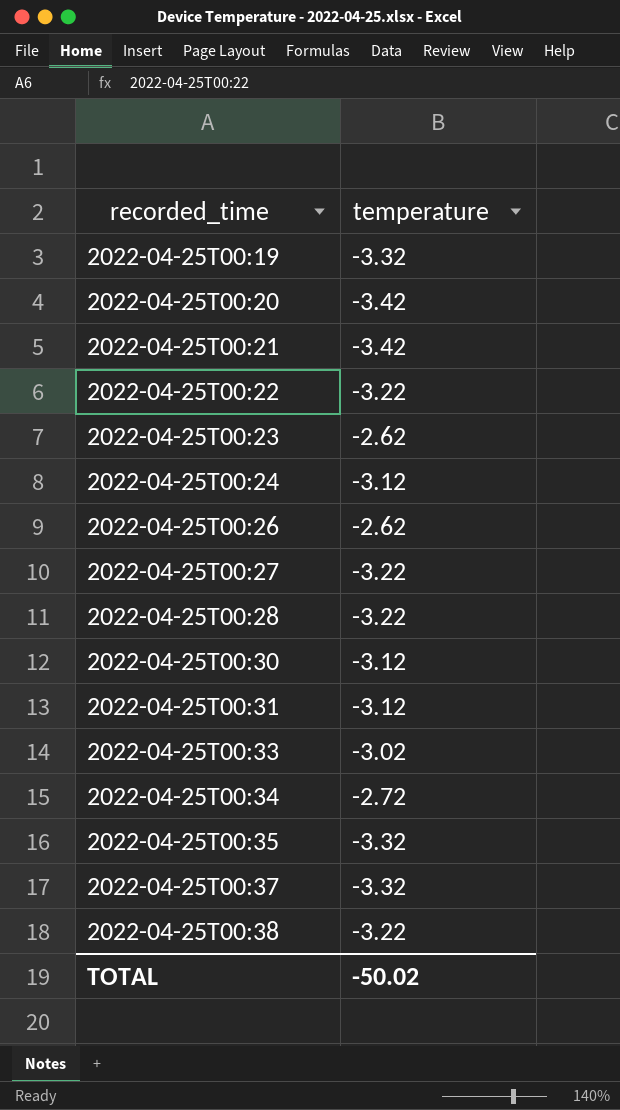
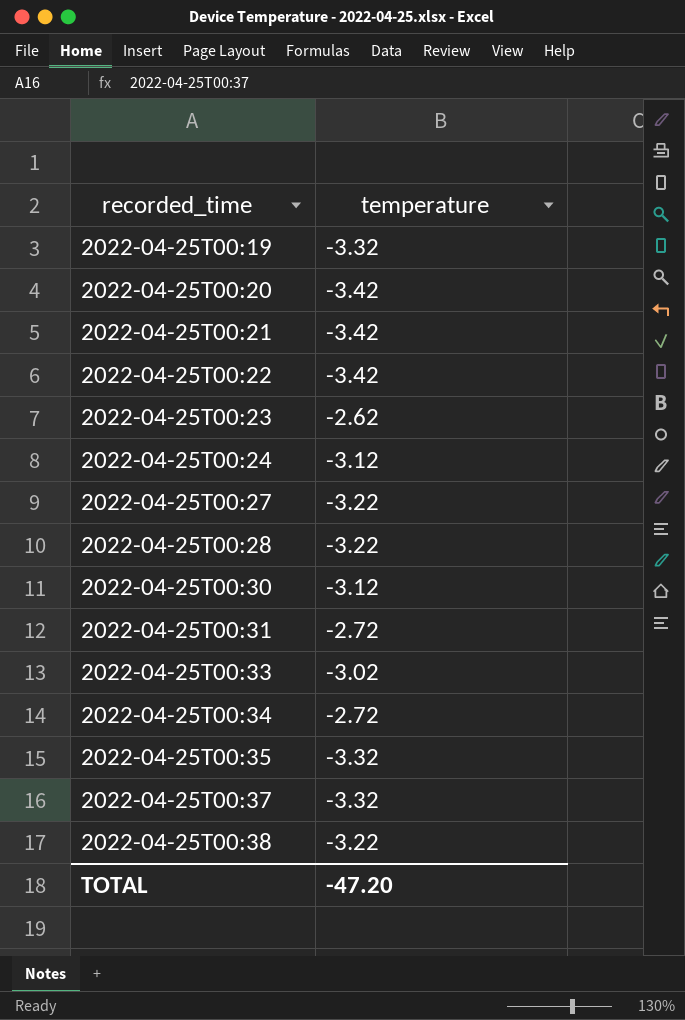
row 2022-04-25T00:26: -2.62 -> none
2022-04-25T00:22 | temperature: -3.22 -> -3.42
2022-04-25T00:31 | temperature: -3.12 -> -2.72
TOTAL | temperature: -50.02 -> -47.20

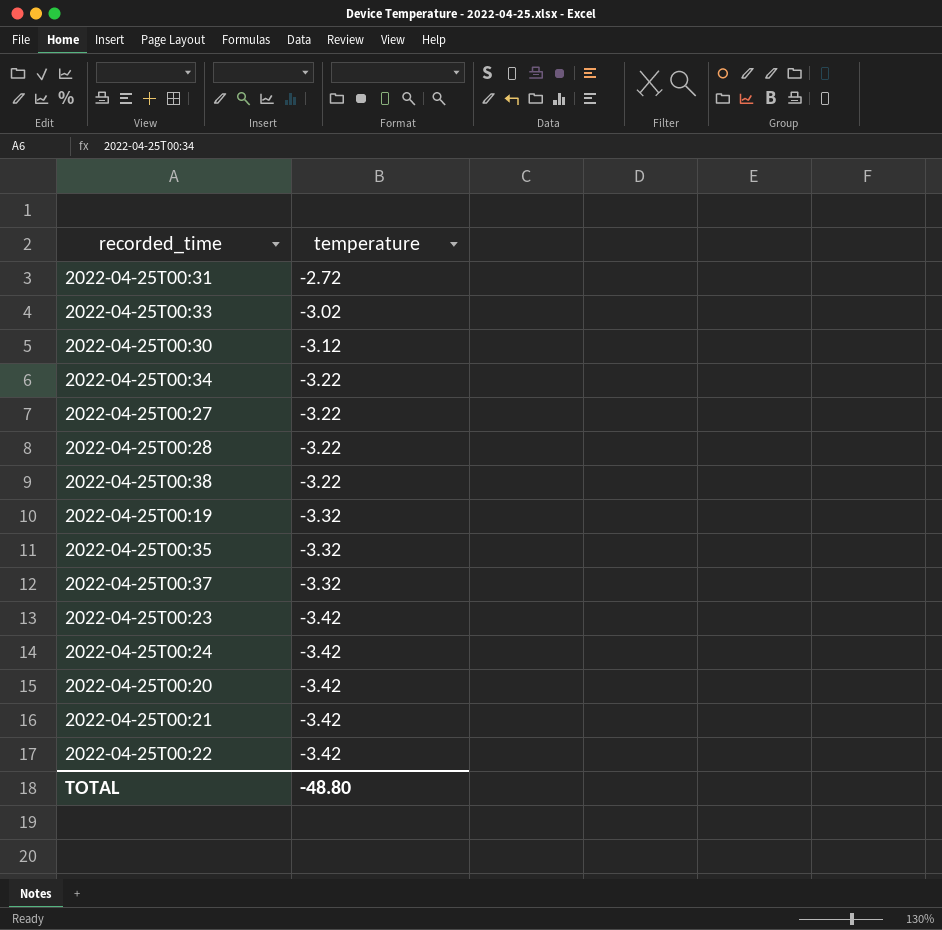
row order: recorded_time ascending -> temperature descending
2022-04-25T00:34 | temperature: -2.72 -> -3.22
2022-04-25T00:23 | temperature: -2.62 -> -3.42
2022-04-25T00:24 | temperature: -3.12 -> -3.42
TOTAL | temperature: -47.20 -> -48.80

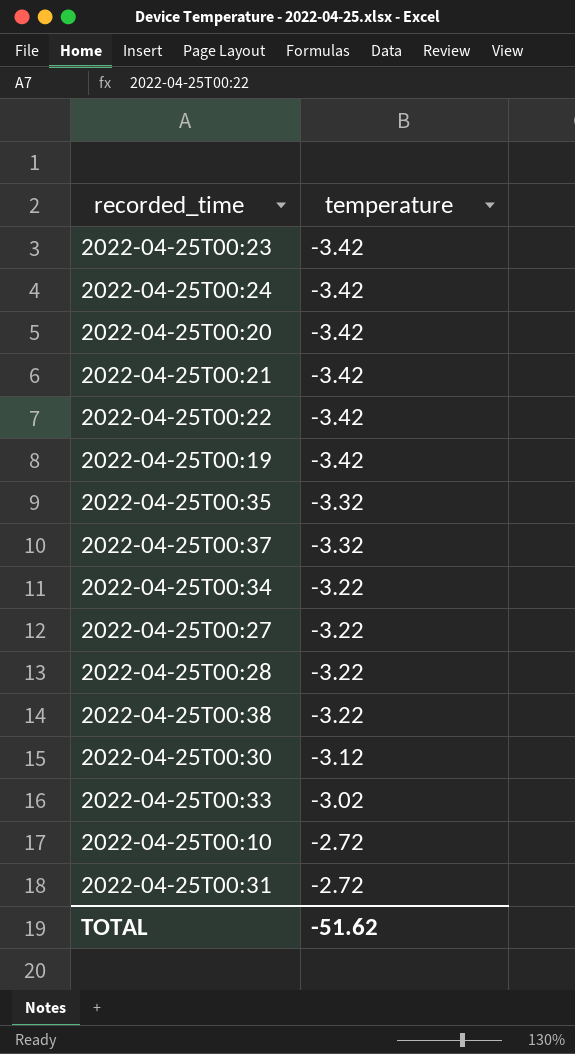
row order: temperature descending -> temperature ascending
2022-04-25T00:19 | temperature: -3.32 -> -3.42
row 2022-04-25T00:10: none -> -2.72
TOTAL | temperature: -48.80 -> -51.62

